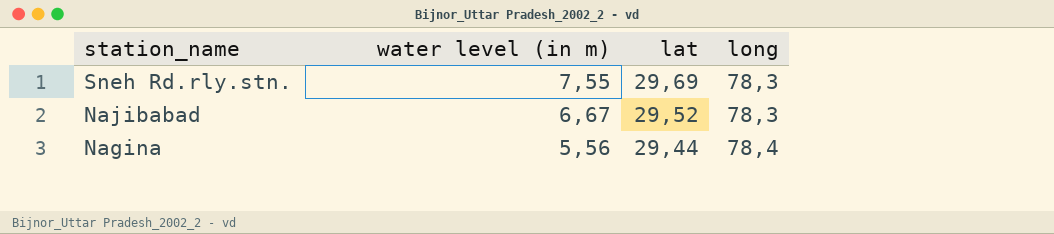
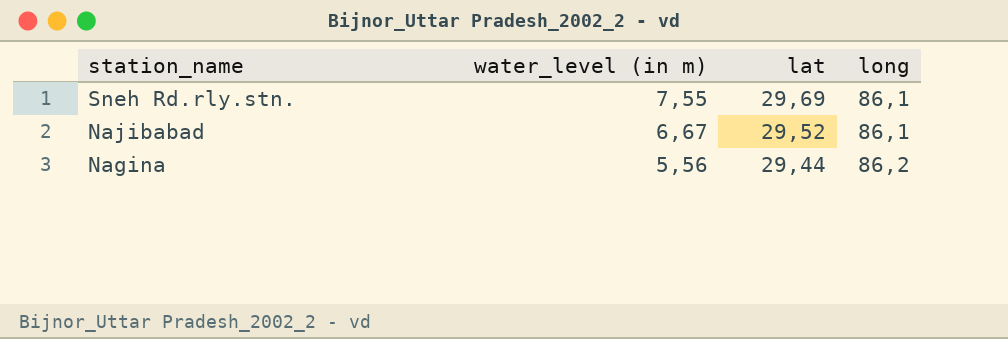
column name: water level (in m) -> water_level (in m)
Sneh Rd.rly.stn. | long: 78,3 -> 86,1
Najibabad | long: 78,3 -> 86,1
Nagina | long: 78,4 -> 86,2

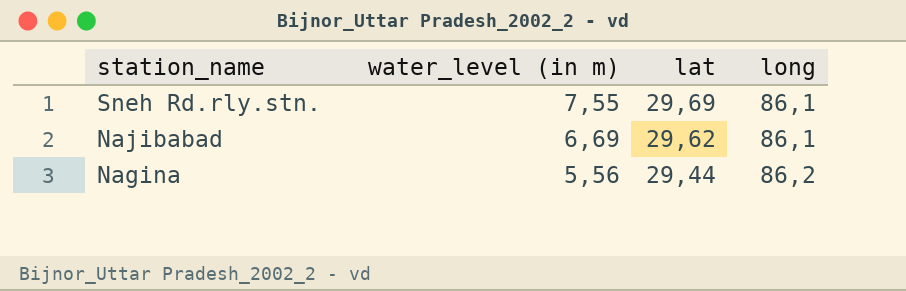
Najibabad | water_level (in m): 6,67 -> 6,69
Najibabad | lat: 29,52 -> 29,62

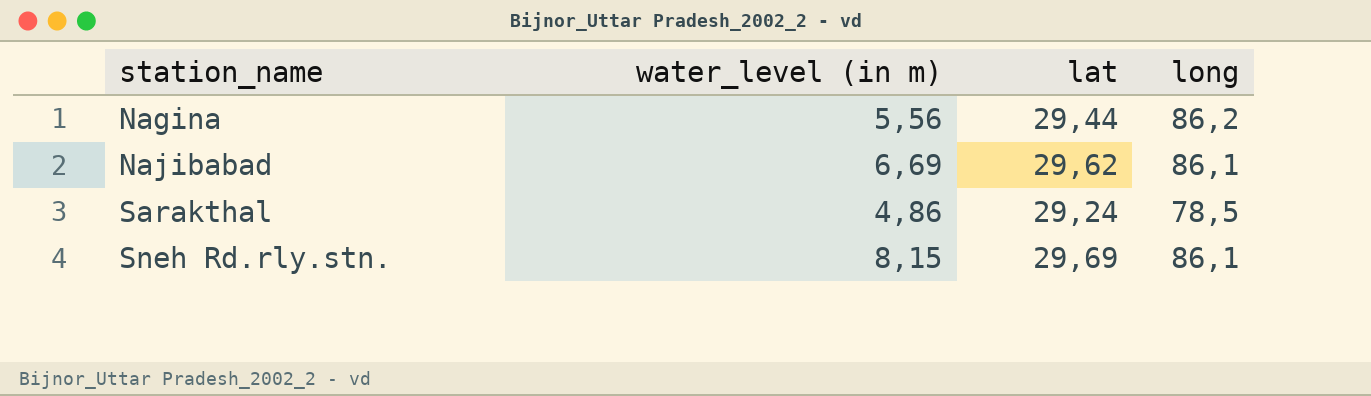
row order: station_name descending -> station_name ascending
row Sarakthal: none -> 4,86 | 29,24 | 78,5
Sneh Rd.rly.stn. | water_level (in m): 7,55 -> 8,15

